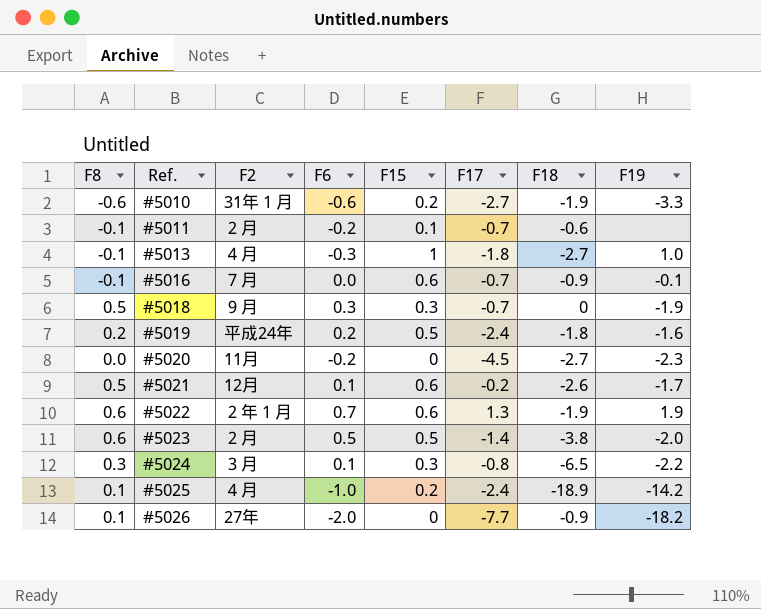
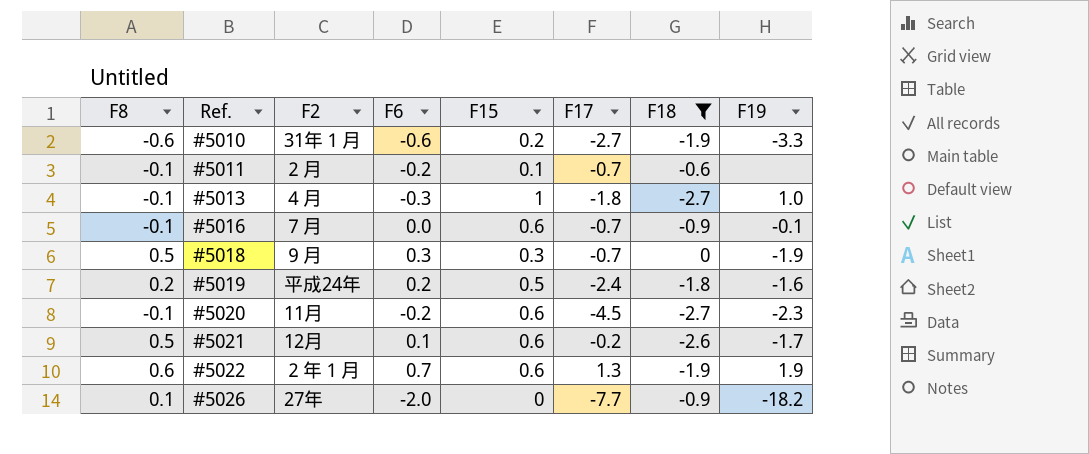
filter: none -> F18 >= -2.7
#5020 | F8: 0.0 -> -0.1
#5020 | F15: 0 -> 0.6

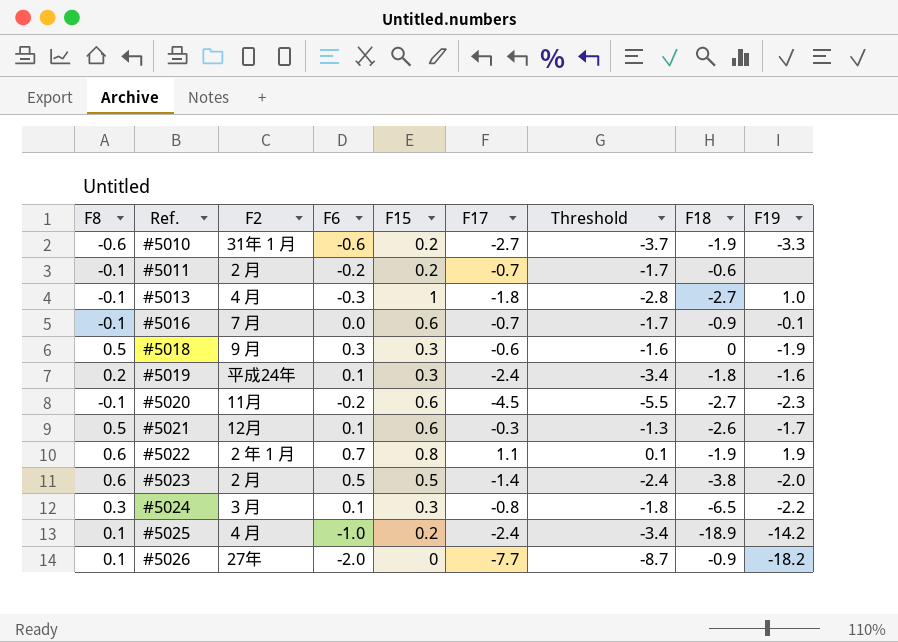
filter: F18 >= -2.7 -> none
column Threshold | formula: none -> [F17] - 1
#5011 | F15: 0.1 -> 0.2
#5018 | F17: -0.7 -> -0.6
#5019 | F6: 0.2 -> 0.1
#5019 | F15: 0.5 -> 0.3
#5021 | F17: -0.2 -> -0.3
#5022 | F15: 0.6 -> 0.8
#5022 | F17: 1.3 -> 1.1

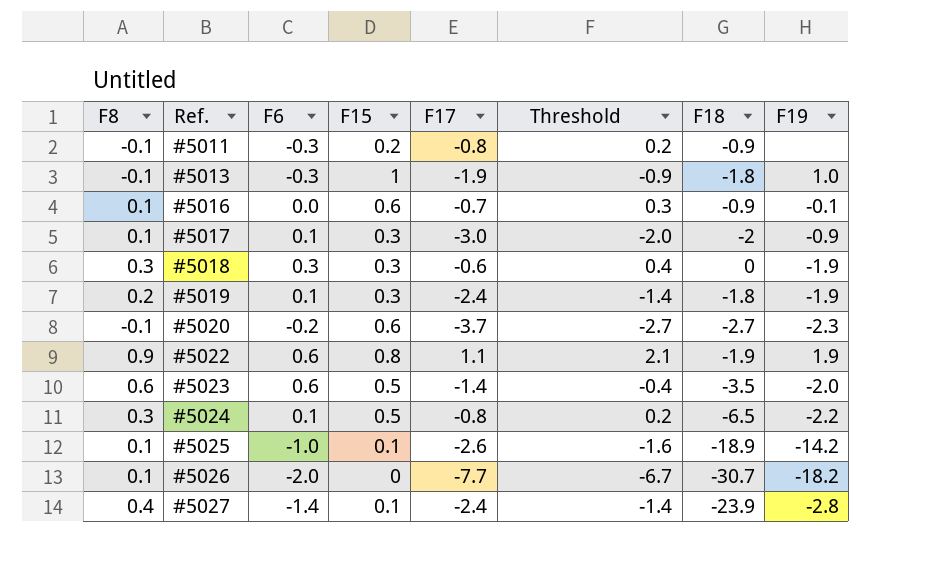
column F2 | position: 3 -> none
column Threshold | formula: [F17] - 1 -> [F17] + 1
row #5010: -0.6 | 31年１月 | -0.6 | 0.2 | -2.7 | -3.7 | -1.9 | -3.3 -> none
row #5021: 0.5 | 12月 | 0.1 | 0.6 | -0.3 | -1.3 | -2.6 | -1.7 -> none
#5011 | F6: -0.2 -> -0.3
#5011 | F17: -0.7 -> -0.8
#5011 | F18: -0.6 -> -0.9
#5013 | F17: -1.8 -> -1.9
#5013 | F18: -2.7 -> -1.8
#5016 | F8: -0.1 -> 0.1
row #5017: none -> 0.1 | 0.1 | 0.3 | -3.0 | -2.0 | -2 | -0.9
#5018 | F8: 0.5 -> 0.3
#5019 | F19: -1.6 -> -1.9
#5020 | F17: -4.5 -> -3.7
#5022 | F8: 0.6 -> 0.9
#5022 | F6: 0.7 -> 0.6
#5023 | F6: 0.5 -> 0.6
#5023 | F18: -3.8 -> -3.5
#5024 | F15: 0.3 -> 0.5
#5025 | F15: 0.2 -> 0.1
#5025 | F17: -2.4 -> -2.6
#5026 | F18: -0.9 -> -30.7
row #5027: none -> 0.4 | -1.4 | 0.1 | -2.4 | -1.4 | -23.9 | -2.8

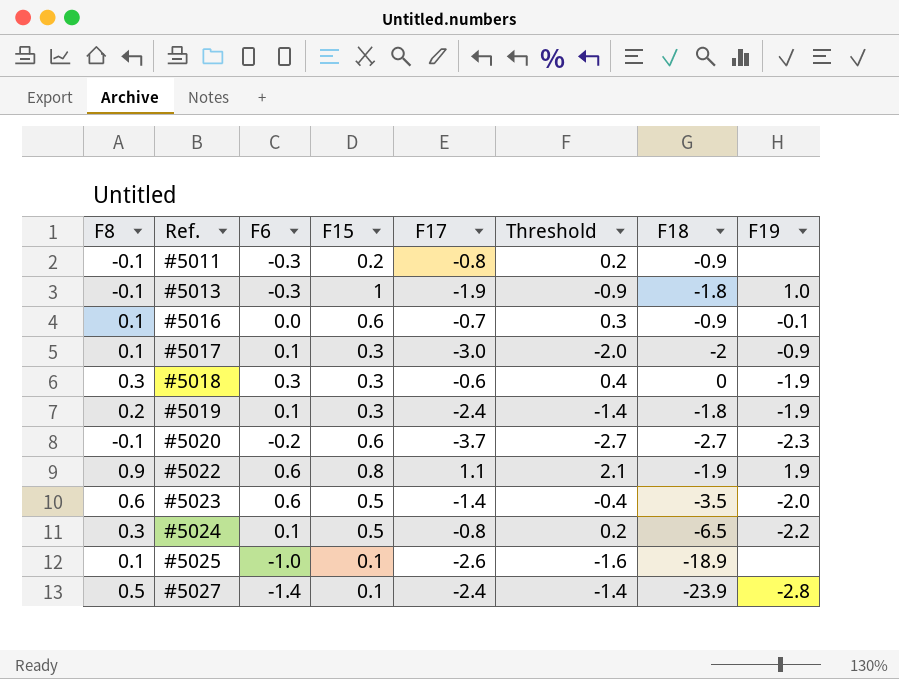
row #5026: 0.1 | -2.0 | 0 | -7.7 | -6.7 | -30.7 | -18.2 -> none
#5025 | F19: -14.2 -> none
#5027 | F8: 0.4 -> 0.5

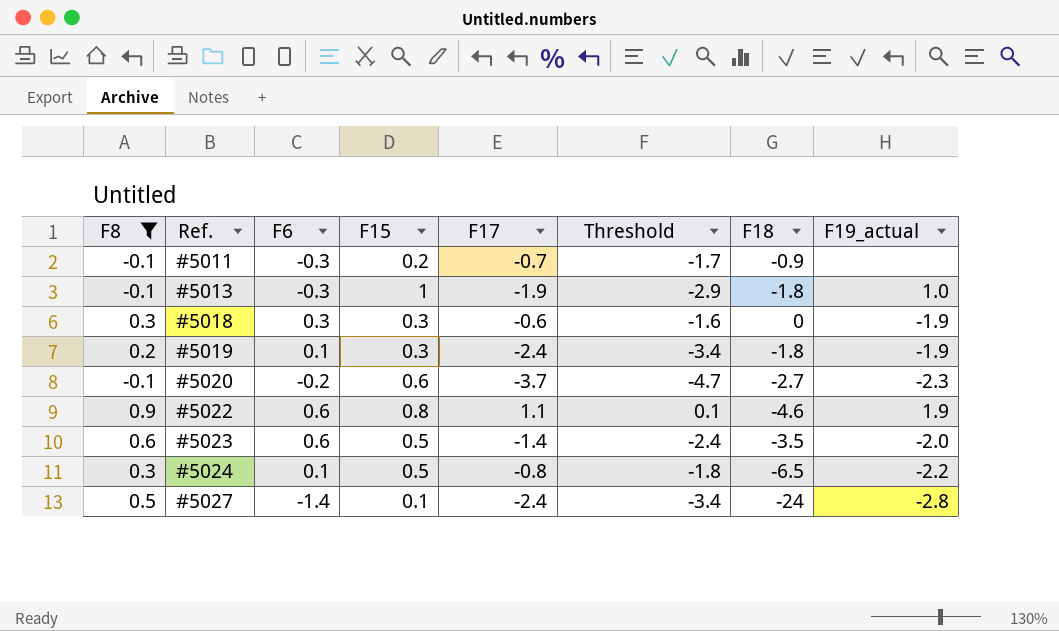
filter: none -> F8 != 0.1
column Threshold | formula: [F17] + 1 -> [F17] - 1
column name: F19 -> F19_actual
#5011 | F17: -0.8 -> -0.7
#5022 | F18: -1.9 -> -4.6
#5027 | F18: -23.9 -> -24

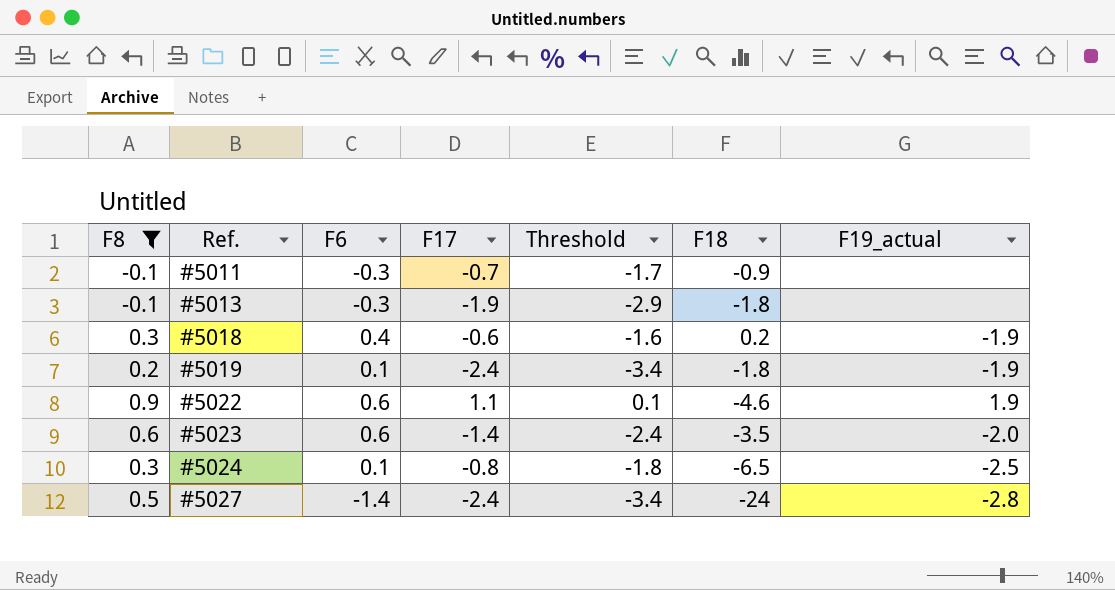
column F15 | position: 4 -> none
row #5020: -0.1 | -0.2 | 0.6 | -3.7 | -4.7 | -2.7 | -2.3 -> none
#5013 | F19_actual: 1.0 -> none
#5018 | F6: 0.3 -> 0.4
#5018 | F18: 0 -> 0.2
#5024 | F19_actual: -2.2 -> -2.5

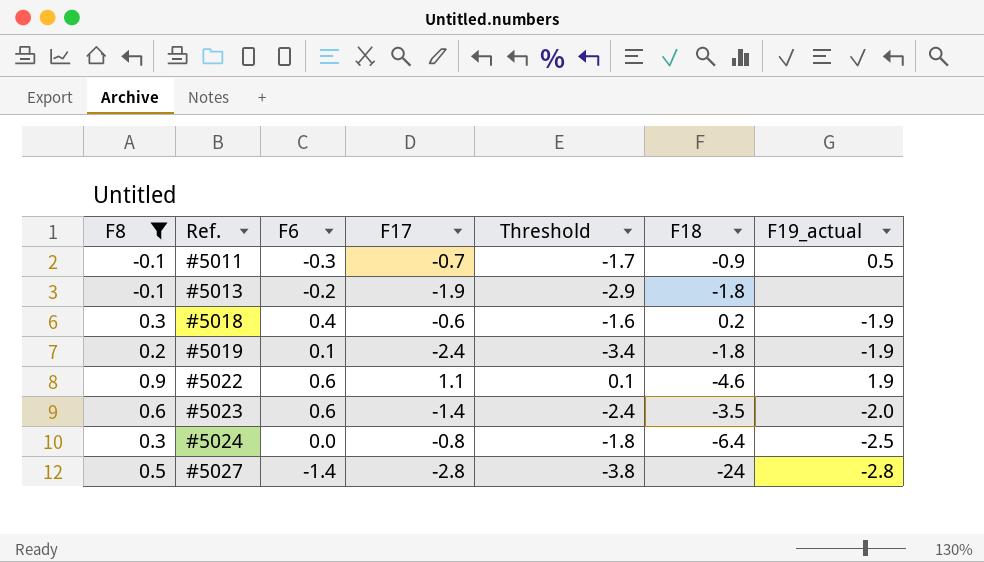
#5011 | F19_actual: none -> 0.5
#5013 | F6: -0.3 -> -0.2
#5024 | F6: 0.1 -> 0.0
#5024 | F18: -6.5 -> -6.4
#5027 | F17: -2.4 -> -2.8
#5027 | Threshold: -3.4 -> -3.8

